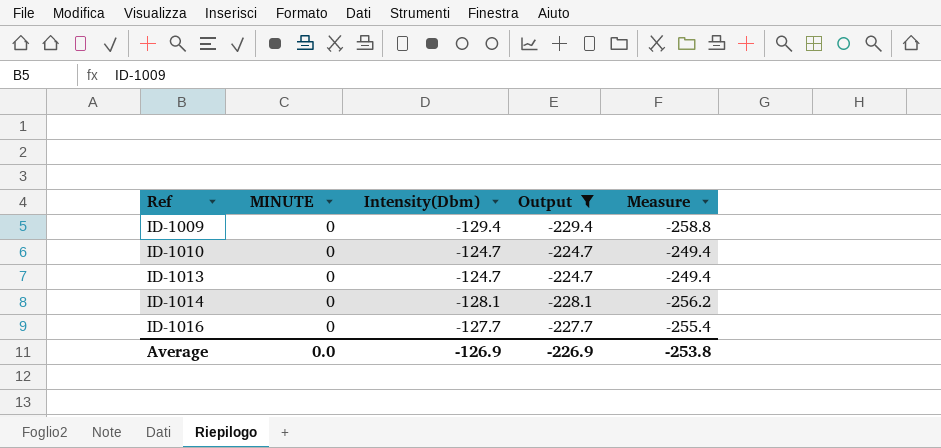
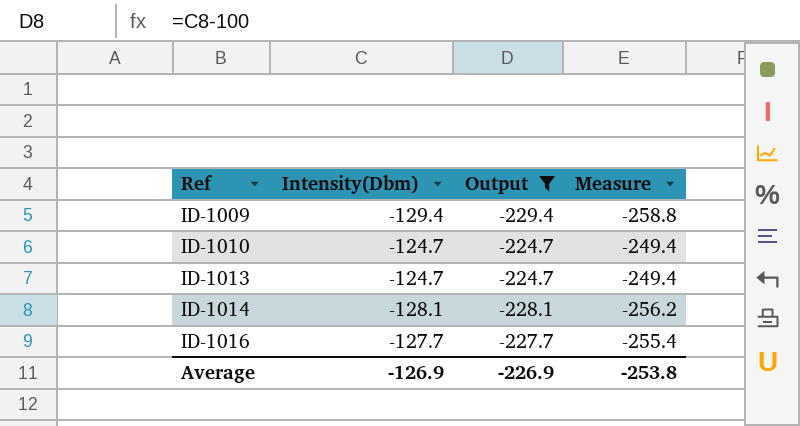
column MINUTE | position: 2 -> none

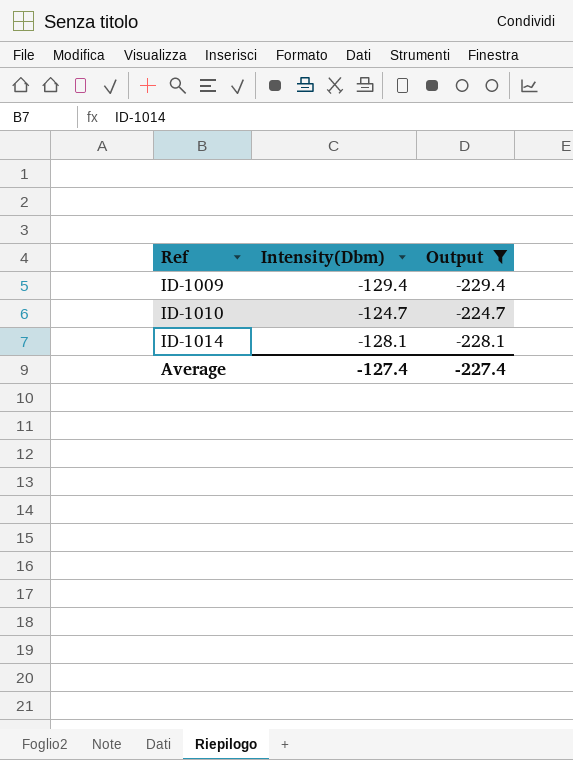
column Measure | formula: [Intensity(Dbm)] * 2 -> none
row ID-1013: -124.7 | -224.7 | -249.4 -> none
row ID-1016: -127.7 | -227.7 | -255.4 -> none
Average | Intensity(Dbm): -126.9 -> -127.4
Average | Output: -226.9 -> -227.4

